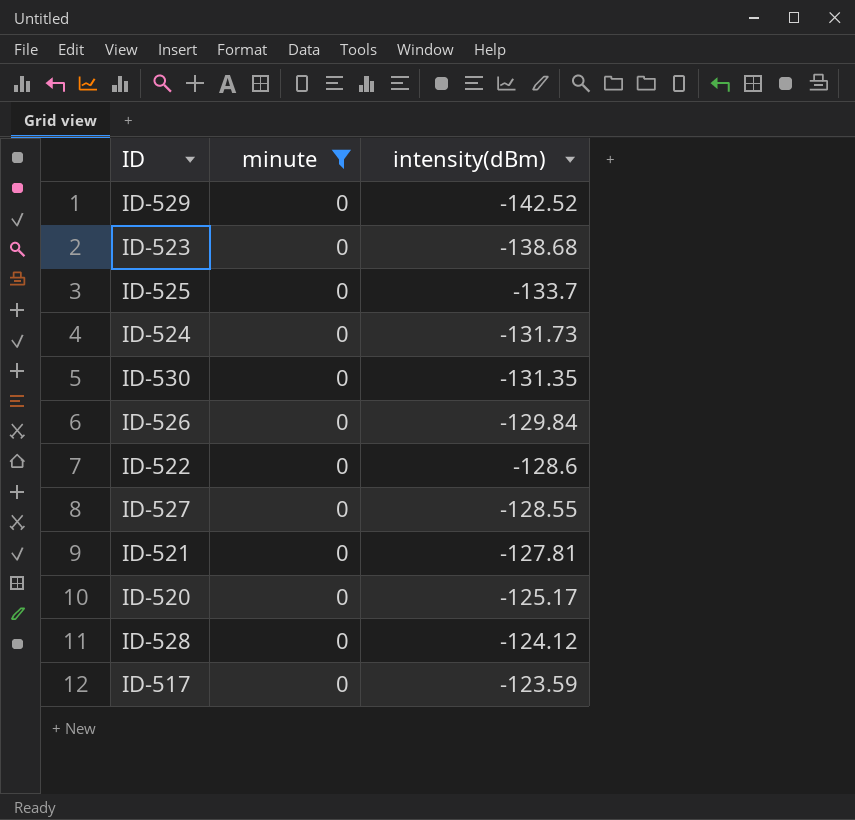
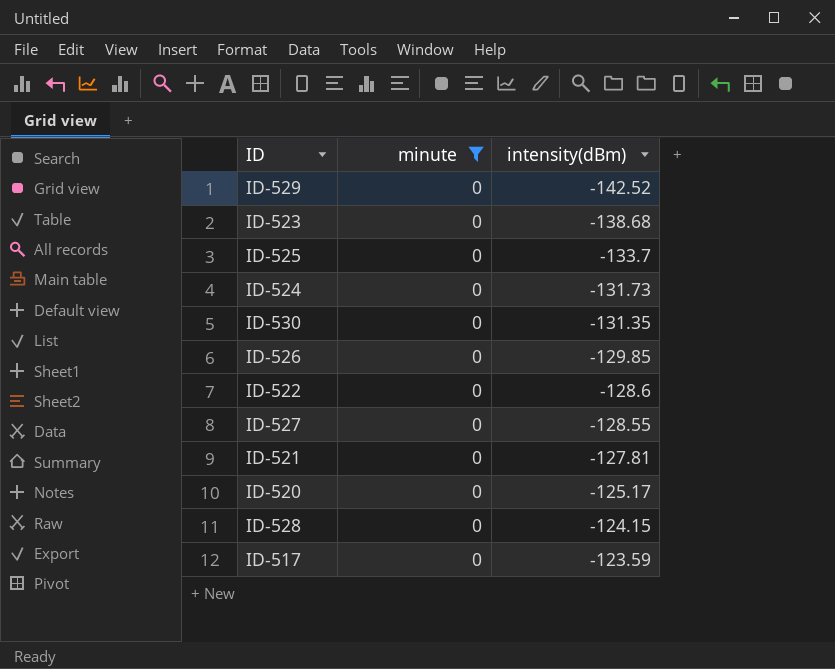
ID-526 | intensity(dBm): -129.84 -> -129.85
ID-528 | intensity(dBm): -124.12 -> -124.15

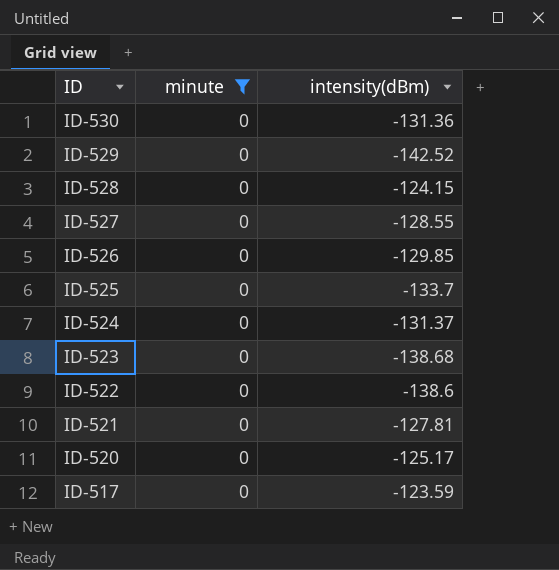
row order: intensity(dBm) ascending -> ID descending
ID-530 | intensity(dBm): -131.35 -> -131.36
ID-524 | intensity(dBm): -131.73 -> -131.37
ID-522 | intensity(dBm): -128.6 -> -138.6

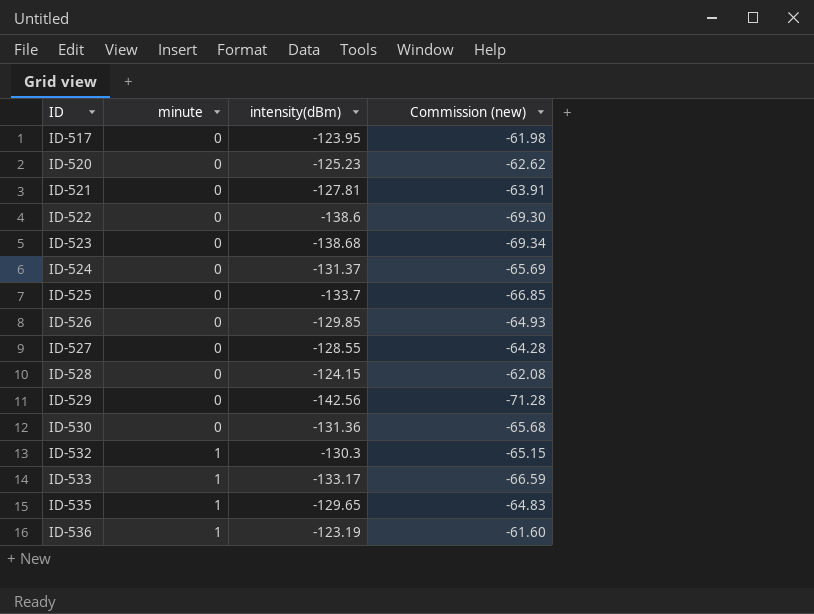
filter: minute = 0 -> none
row order: ID descending -> ID ascending
column Commission (new) | formula: none -> [intensity(dBm)] * 0.5
ID-517 | intensity(dBm): -123.59 -> -123.95
ID-520 | intensity(dBm): -125.17 -> -125.23
ID-529 | intensity(dBm): -142.52 -> -142.56

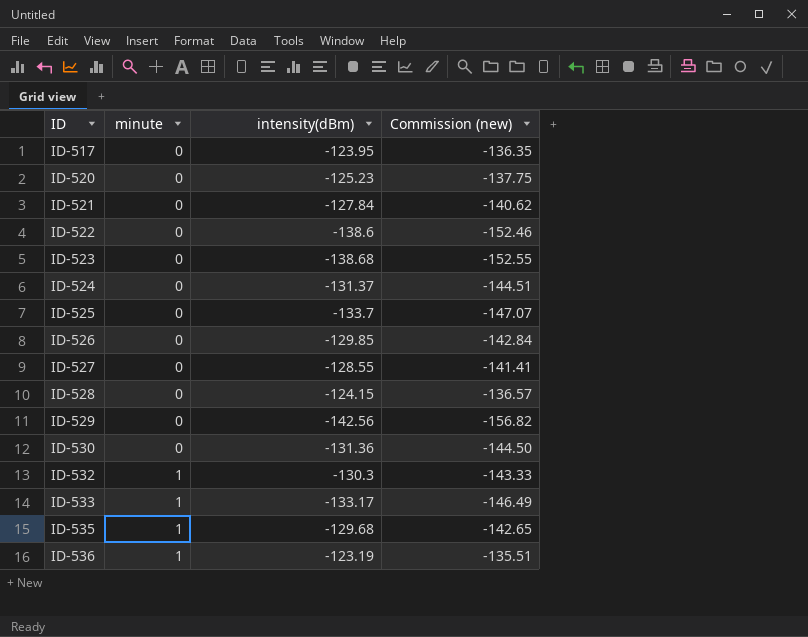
column Commission (new) | formula: [intensity(dBm)] * 0.5 -> [intensity(dBm)] * 1.1
ID-521 | intensity(dBm): -127.81 -> -127.84
ID-535 | intensity(dBm): -129.65 -> -129.68

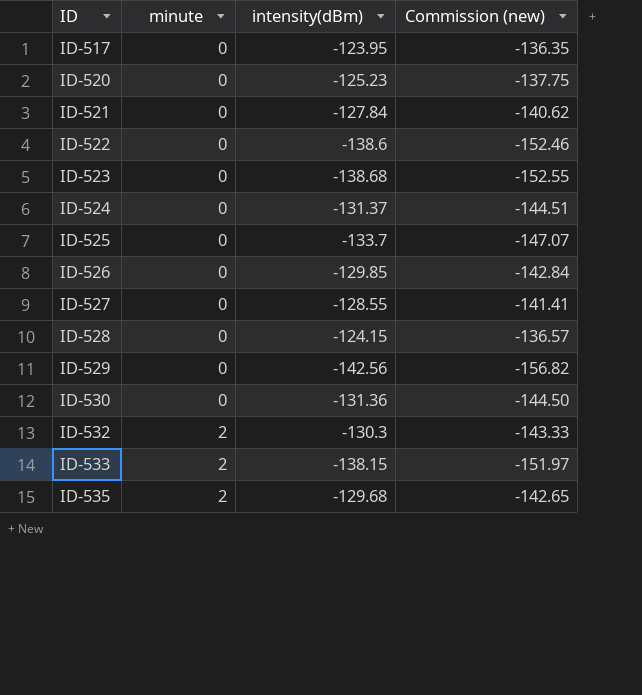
row ID-536: 1 | -123.19 | -135.51 -> none
ID-532 | minute: 1 -> 2
ID-533 | minute: 1 -> 2
ID-533 | intensity(dBm): -133.17 -> -138.15
ID-533 | Commission (new): -146.49 -> -151.97
ID-535 | minute: 1 -> 2

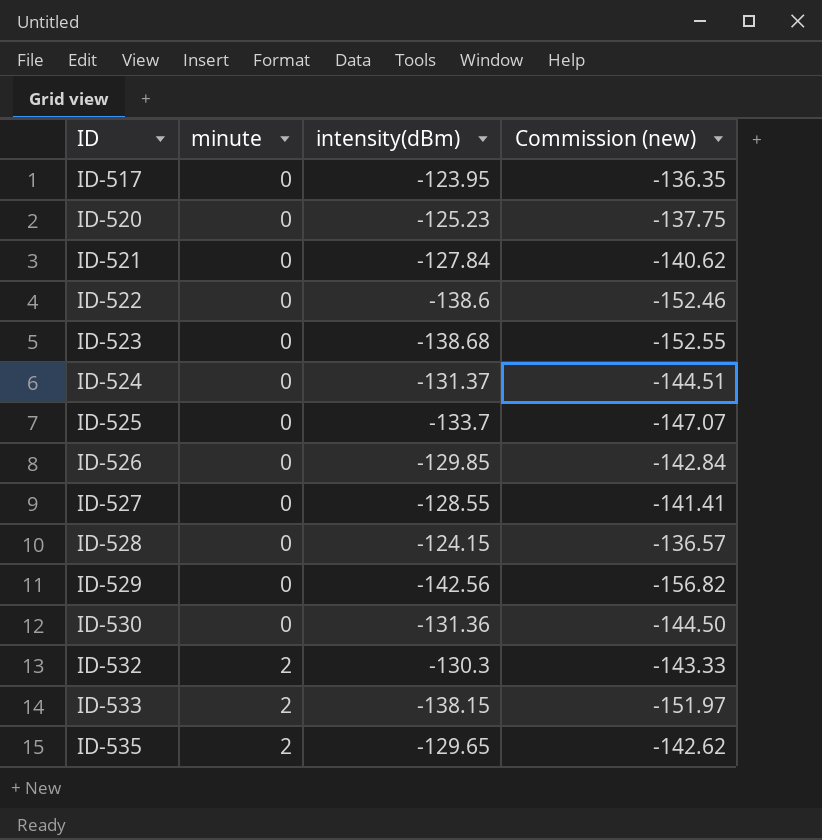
ID-535 | intensity(dBm): -129.68 -> -129.65
ID-535 | Commission (new): -142.65 -> -142.62

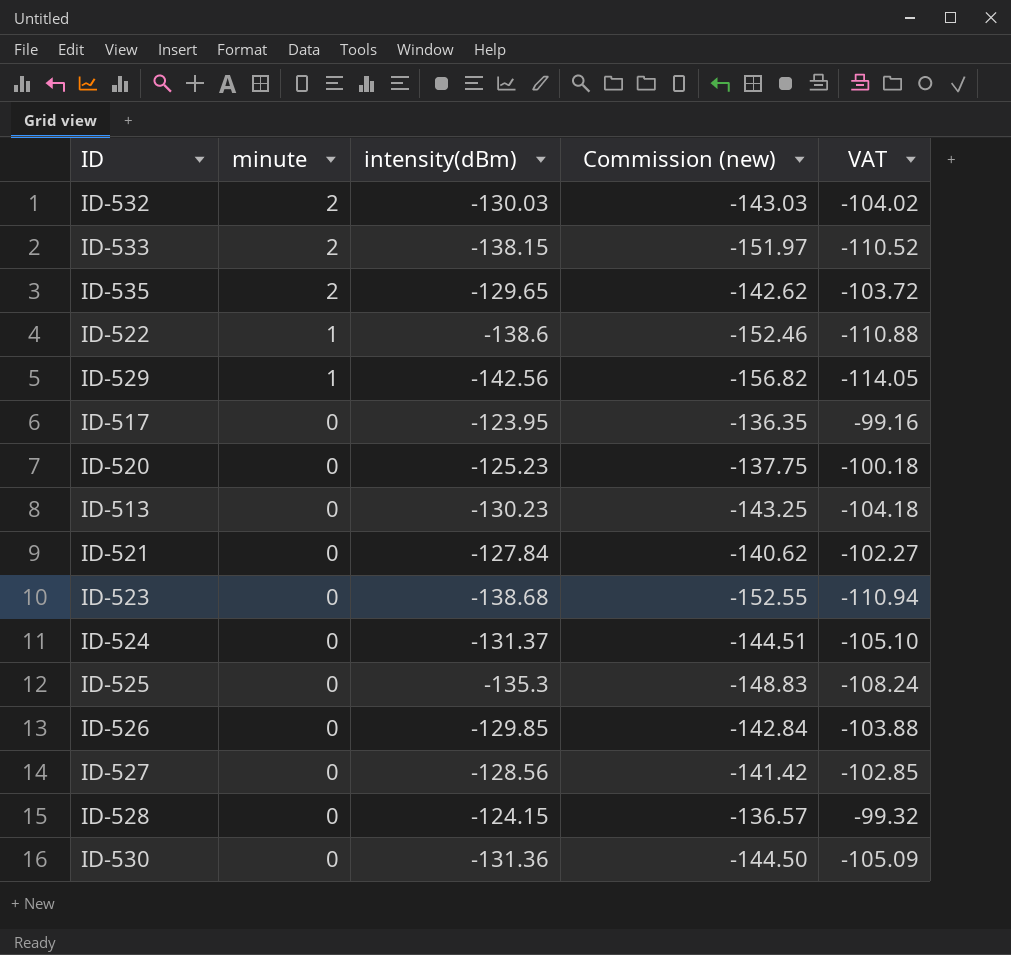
row order: ID ascending -> minute descending
column VAT | formula: none -> [intensity(dBm)] * 0.8
ID-532 | intensity(dBm): -130.3 -> -130.03
ID-532 | Commission (new): -143.33 -> -143.03
ID-522 | minute: 0 -> 1
ID-529 | minute: 0 -> 1
row ID-513: none -> 0 | -130.23 | -143.25 | -104.18
ID-525 | intensity(dBm): -133.7 -> -135.3
ID-525 | Commission (new): -147.07 -> -148.83
ID-527 | intensity(dBm): -128.55 -> -128.56
ID-527 | Commission (new): -141.41 -> -141.42

